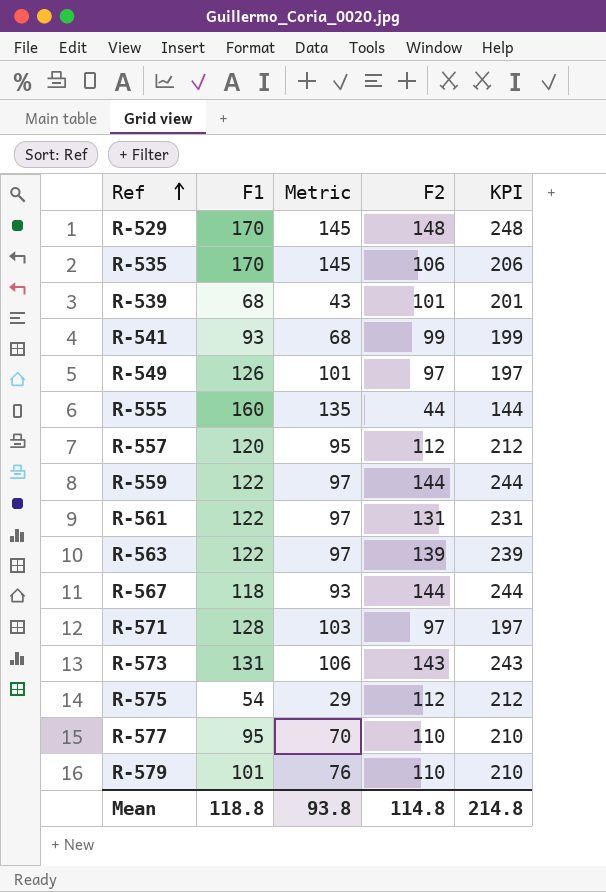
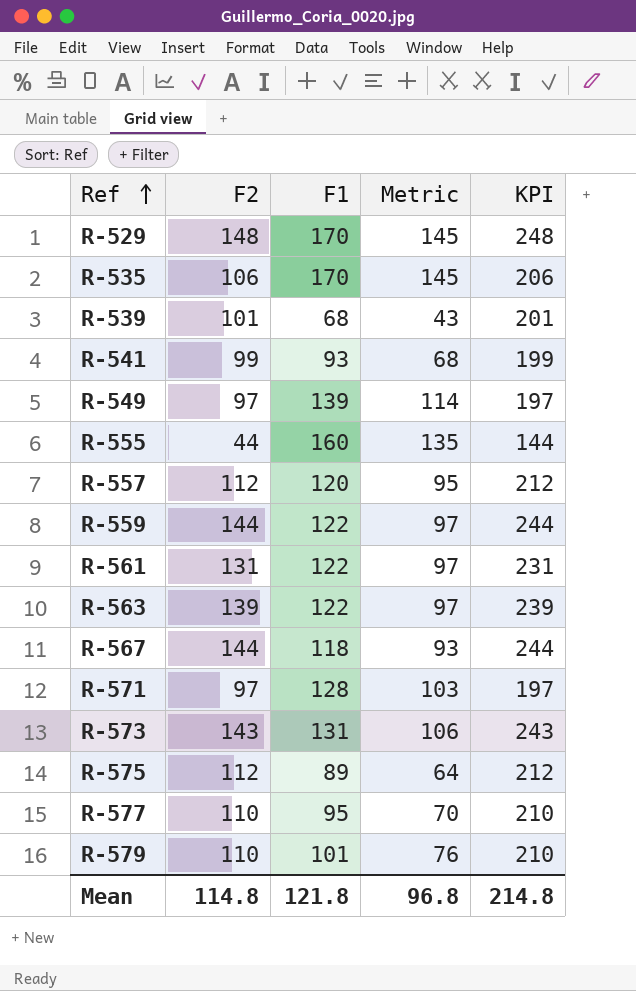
column F2 | position: 4 -> 2
R-549 | F1: 126 -> 139
R-549 | Metric: 101 -> 114
R-575 | F1: 54 -> 89
R-575 | Metric: 29 -> 64
Mean | F1: 118.8 -> 121.8
Mean | Metric: 93.8 -> 96.8

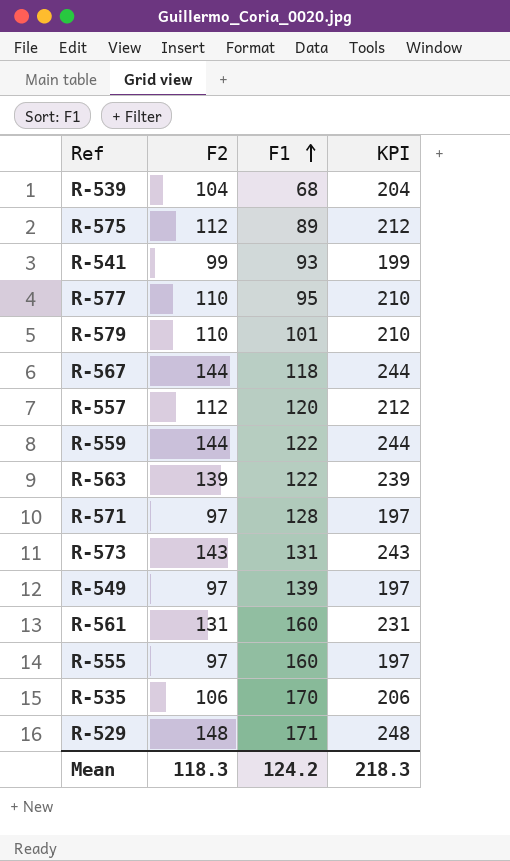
row order: Ref ascending -> F1 ascending
column Metric | formula: [F1] - 25 -> none
R-539 | F2: 101 -> 104
R-539 | KPI: 201 -> 204
R-561 | F1: 122 -> 160
R-555 | F2: 44 -> 97
R-555 | KPI: 144 -> 197
R-529 | F1: 170 -> 171
Mean | F2: 114.8 -> 118.3
Mean | F1: 121.8 -> 124.2
Mean | KPI: 214.8 -> 218.3

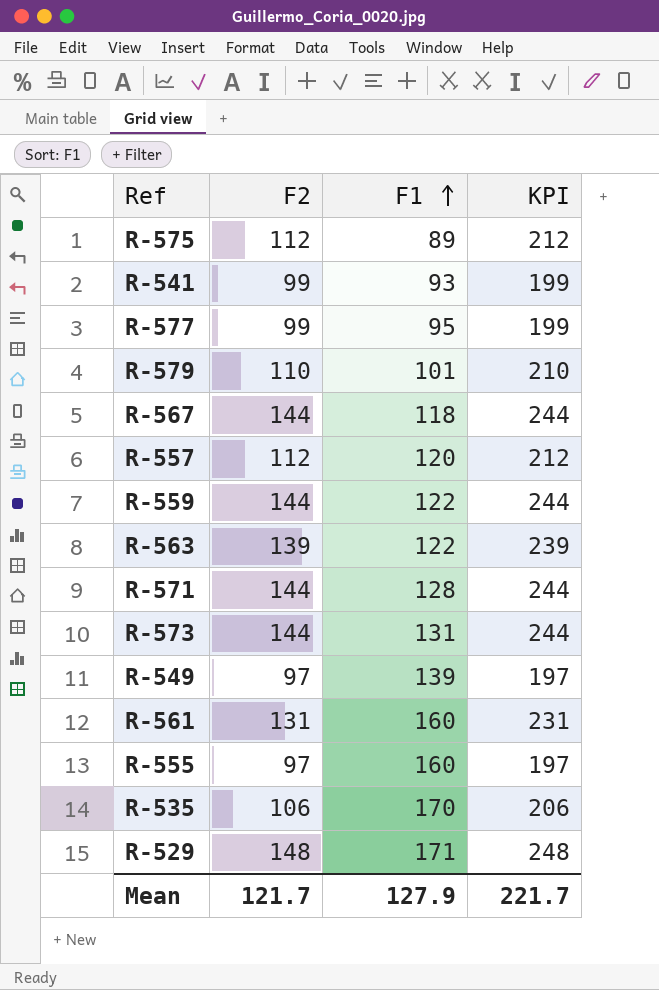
row R-539: 104 | 68 | 204 -> none
R-577 | F2: 110 -> 99
R-577 | KPI: 210 -> 199
R-571 | F2: 97 -> 144
R-571 | KPI: 197 -> 244
R-573 | F2: 143 -> 144
R-573 | KPI: 243 -> 244
Mean | F2: 118.3 -> 121.7
Mean | F1: 124.2 -> 127.9
Mean | KPI: 218.3 -> 221.7

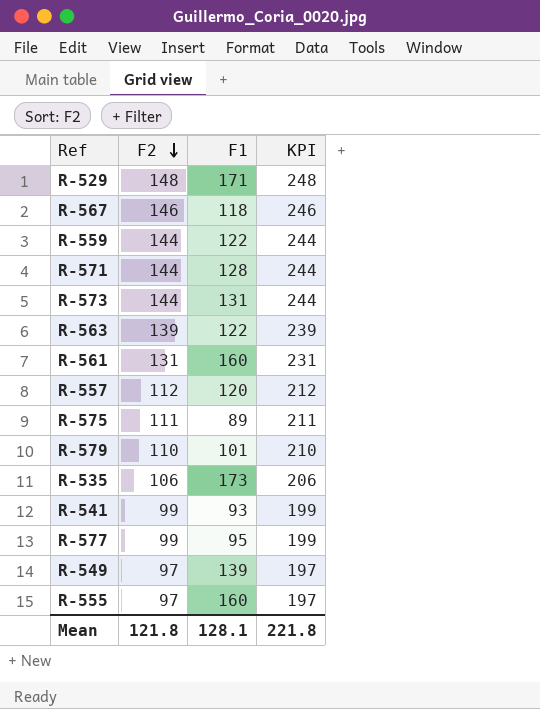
row order: F1 ascending -> F2 descending
R-567 | F2: 144 -> 146
R-567 | KPI: 244 -> 246
R-575 | F2: 112 -> 111
R-575 | KPI: 212 -> 211
R-535 | F1: 170 -> 173
Mean | F2: 121.7 -> 121.8
Mean | F1: 127.9 -> 128.1
Mean | KPI: 221.7 -> 221.8

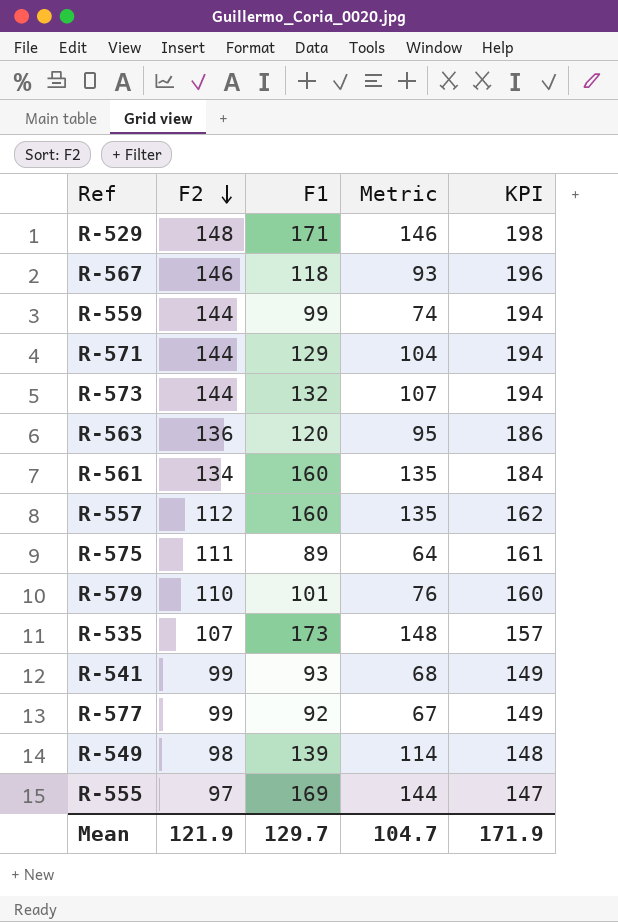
column Metric | formula: none -> [F1] - 25
column KPI | formula: [F2] + 100 -> [F2] + 50
R-559 | F1: 122 -> 99
R-571 | F1: 128 -> 129
R-573 | F1: 131 -> 132
R-563 | F2: 139 -> 136
R-563 | F1: 122 -> 120
R-561 | F2: 131 -> 134
R-557 | F1: 120 -> 160
R-535 | F2: 106 -> 107
R-577 | F1: 95 -> 92
R-549 | F2: 97 -> 98
R-555 | F1: 160 -> 169
Mean | F2: 121.8 -> 121.9
Mean | F1: 128.1 -> 129.7
Mean | KPI: 221.8 -> 171.9

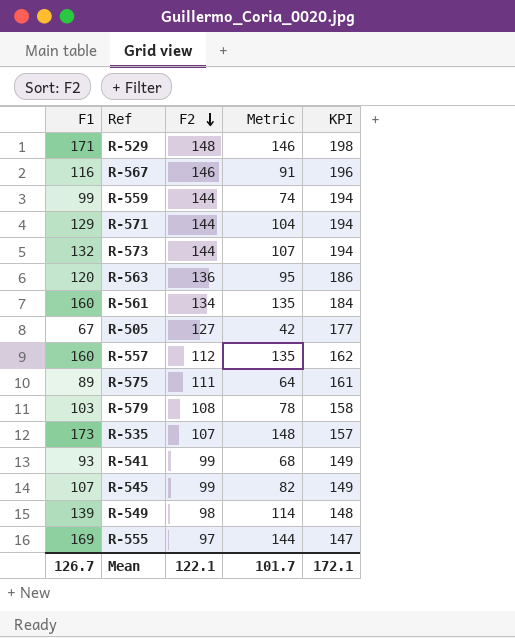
column F1 | position: 3 -> 1
row R-577: 99 | 92 | 67 | 149 -> none
R-567 | F1: 118 -> 116
R-567 | Metric: 93 -> 91
row R-505: none -> 67 | 127 | 42 | 177
R-579 | F1: 101 -> 103
R-579 | F2: 110 -> 108
R-579 | Metric: 76 -> 78
R-579 | KPI: 160 -> 158
row R-545: none -> 107 | 99 | 82 | 149
Mean | F1: 129.7 -> 126.7
Mean | F2: 121.9 -> 122.1
Mean | Metric: 104.7 -> 101.7
Mean | KPI: 171.9 -> 172.1

